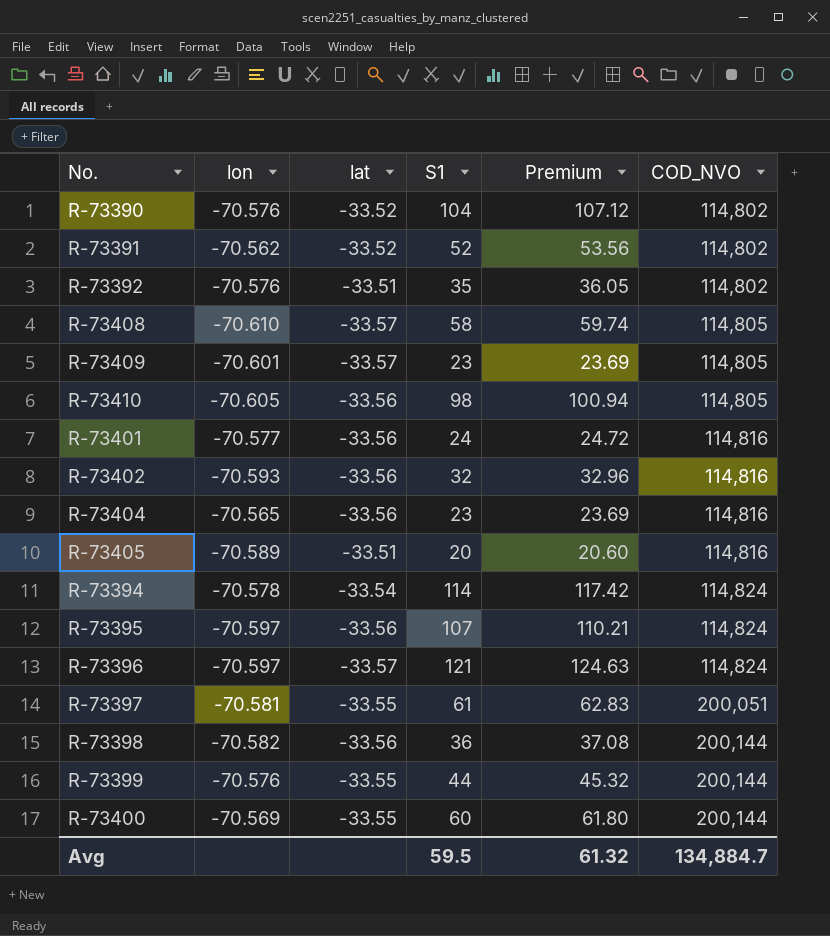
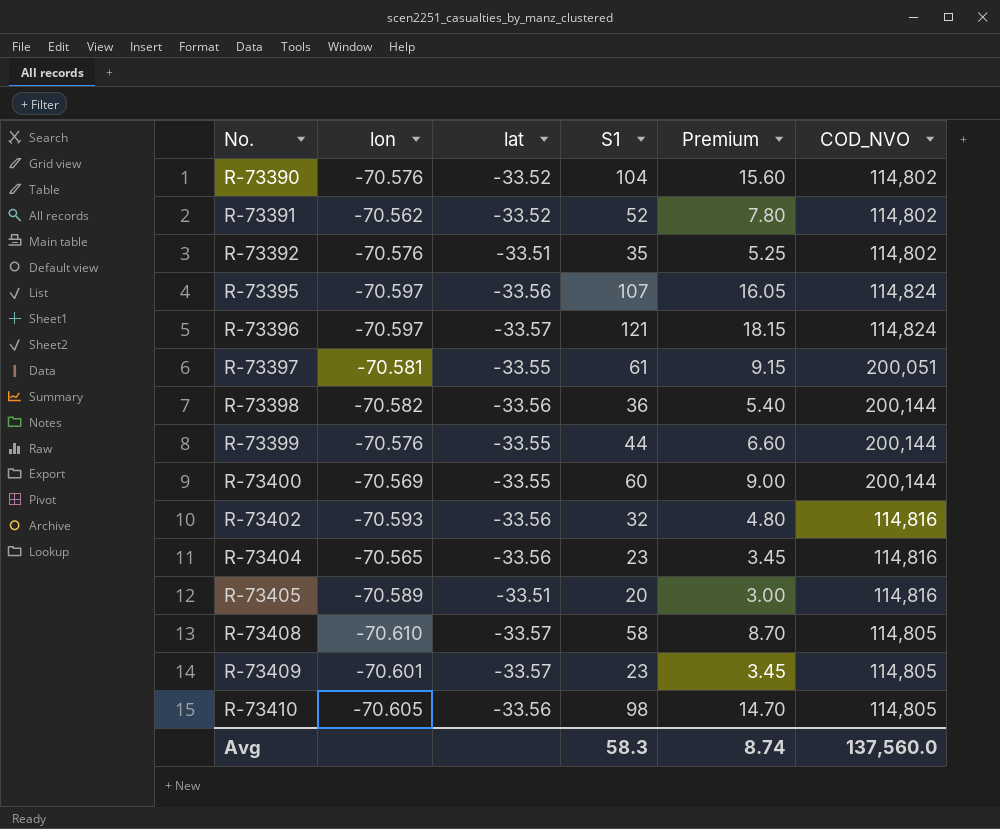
row order: COD_NVO ascending -> No. ascending
column Premium | formula: [S1] * 1.03 -> [S1] * 0.15
row R-73401: -70.577 | -33.56 | 24 | 24.72 | 114,816 -> none
row R-73394: -70.578 | -33.54 | 114 | 117.42 | 114,824 -> none
Avg | S1: 59.5 -> 58.3
Avg | Premium: 61.32 -> 8.74
Avg | COD_NVO: 134,884.7 -> 137,560.0

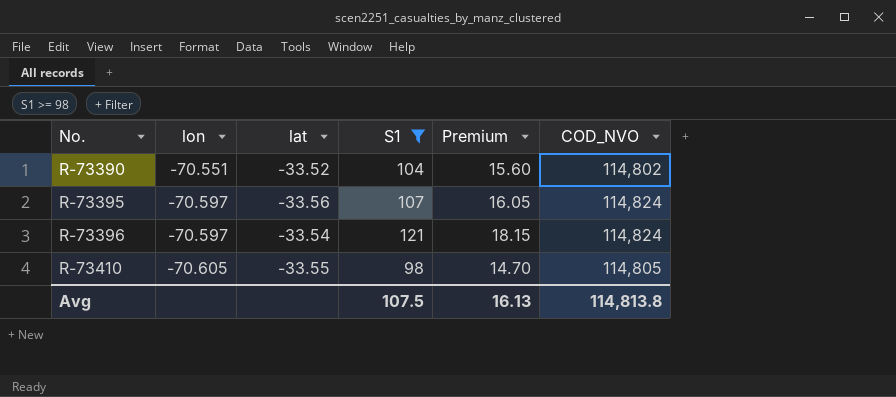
filter: none -> S1 >= 98
R-73390 | lon: -70.576 -> -70.551
R-73396 | lat: -33.57 -> -33.54
R-73410 | lat: -33.56 -> -33.55
Avg | S1: 58.3 -> 107.5
Avg | Premium: 8.74 -> 16.13
Avg | COD_NVO: 137,560.0 -> 114,813.8

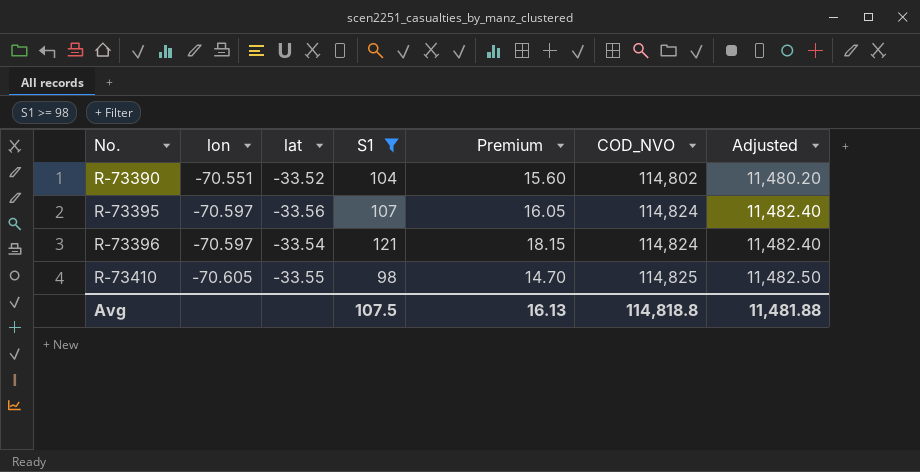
column Adjusted | formula: none -> [COD_NVO] * 0.1
R-73410 | COD_NVO: 114,805 -> 114,825
Avg | COD_NVO: 114,813.8 -> 114,818.8

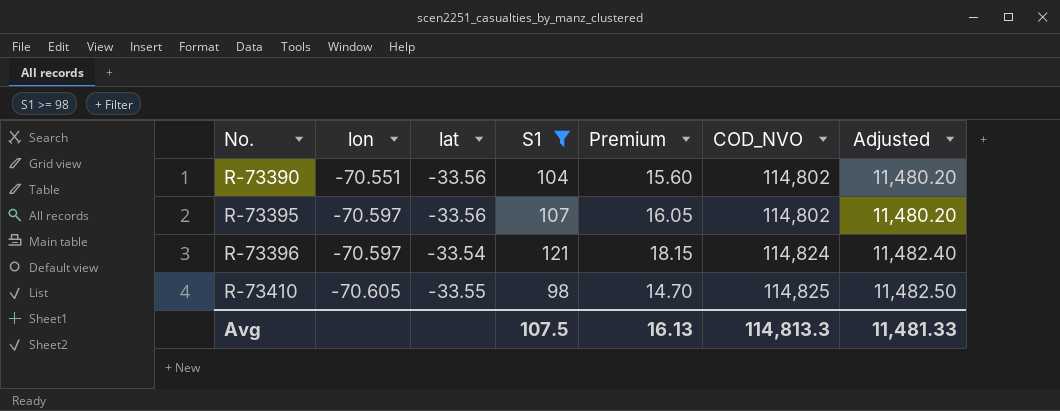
R-73390 | lat: -33.52 -> -33.56
R-73395 | COD_NVO: 114,824 -> 114,802
R-73395 | Adjusted: 11,482.40 -> 11,480.20
Avg | COD_NVO: 114,818.8 -> 114,813.3
Avg | Adjusted: 11,481.88 -> 11,481.33

